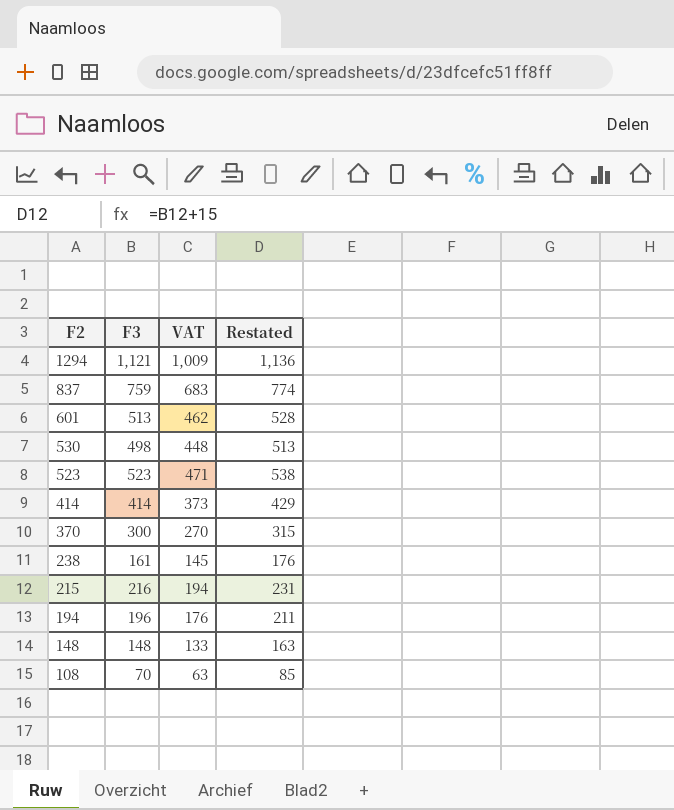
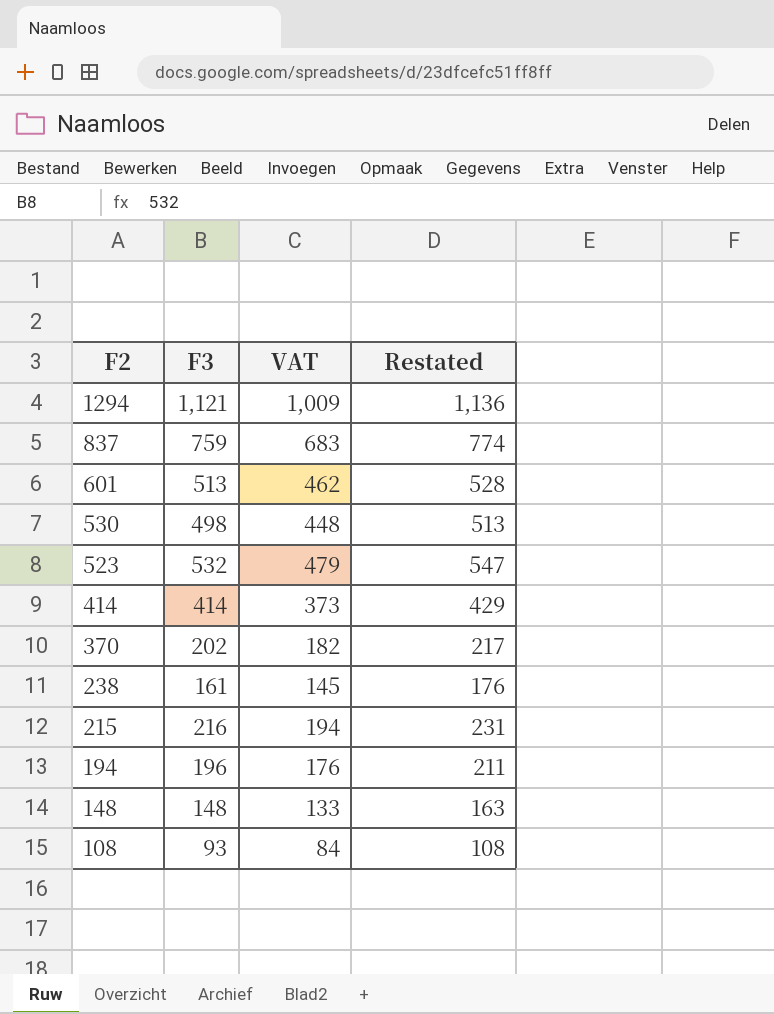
523 | F3: 523 -> 532
523 | VAT: 471 -> 479
523 | Restated: 538 -> 547
370 | F3: 300 -> 202
370 | VAT: 270 -> 182
370 | Restated: 315 -> 217
108 | F3: 70 -> 93
108 | VAT: 63 -> 84
108 | Restated: 85 -> 108

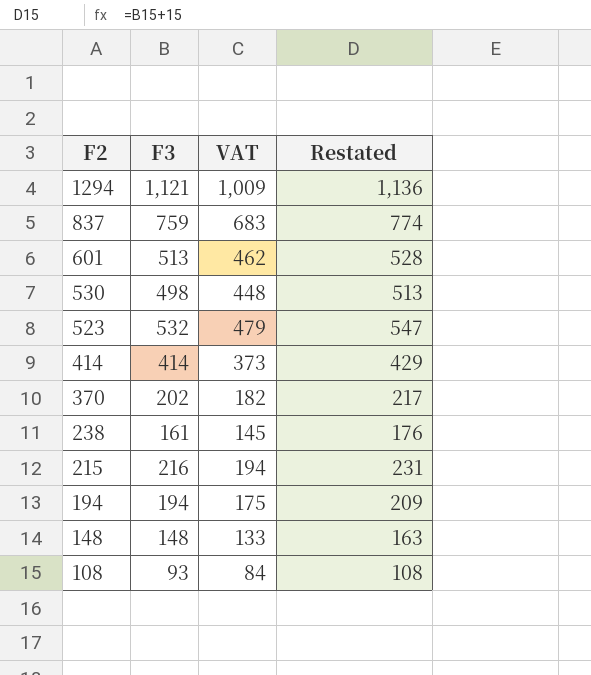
194 | F3: 196 -> 194
194 | VAT: 176 -> 175
194 | Restated: 211 -> 209

